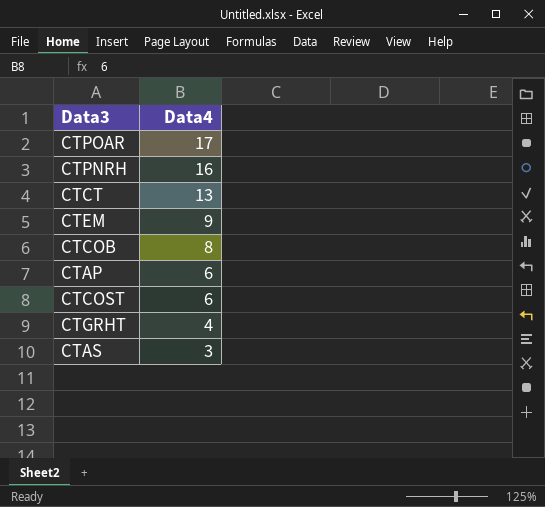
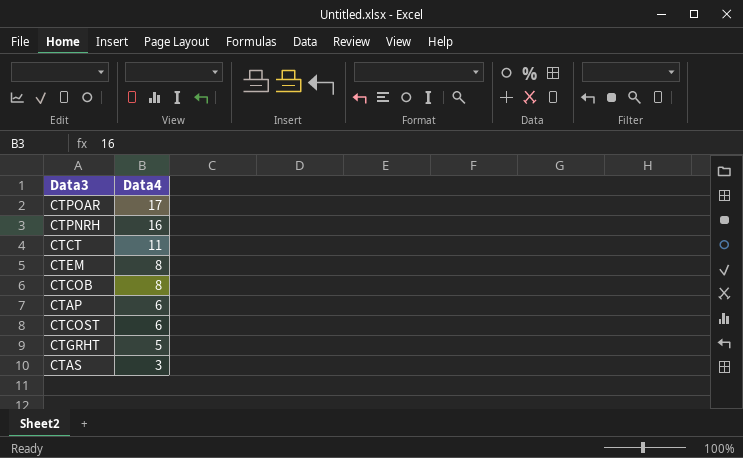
CTCT | Data4: 13 -> 11
CTEM | Data4: 9 -> 8
CTGRHT | Data4: 4 -> 5

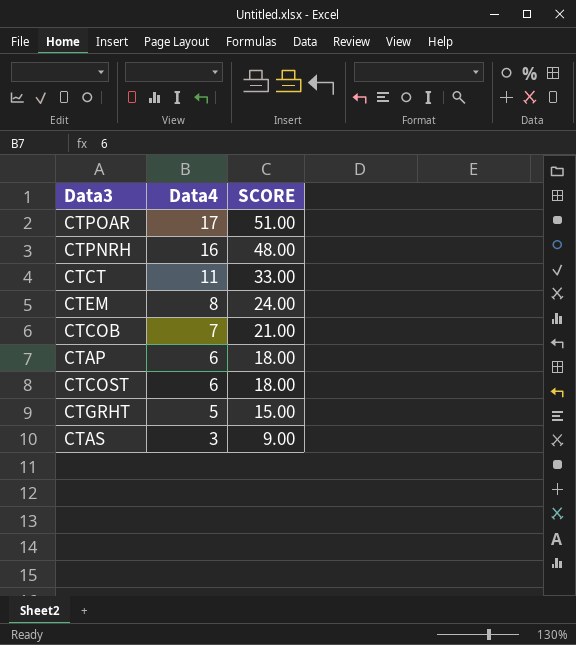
column SCORE | formula: none -> [Data4] * 3
CTCOB | Data4: 8 -> 7

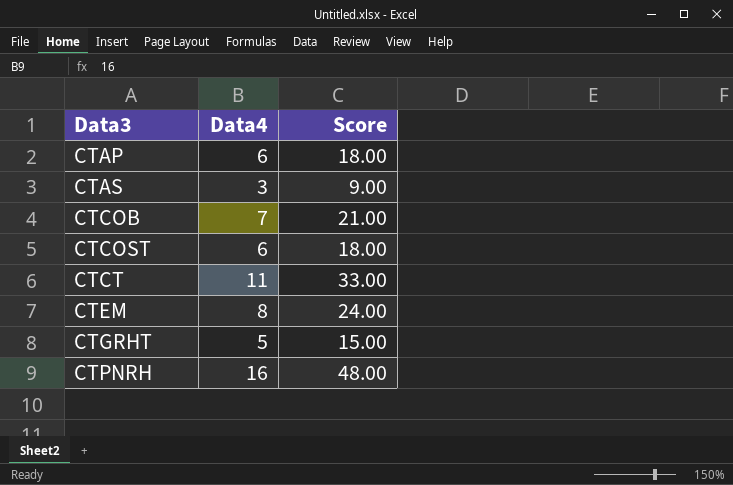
row order: Data4 descending -> Data3 ascending
column name: SCORE -> Score
row CTPOAR: 17 | 51.00 -> none

